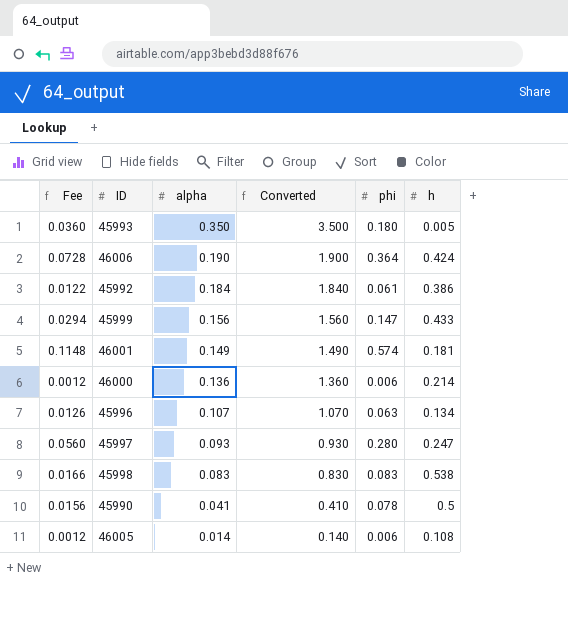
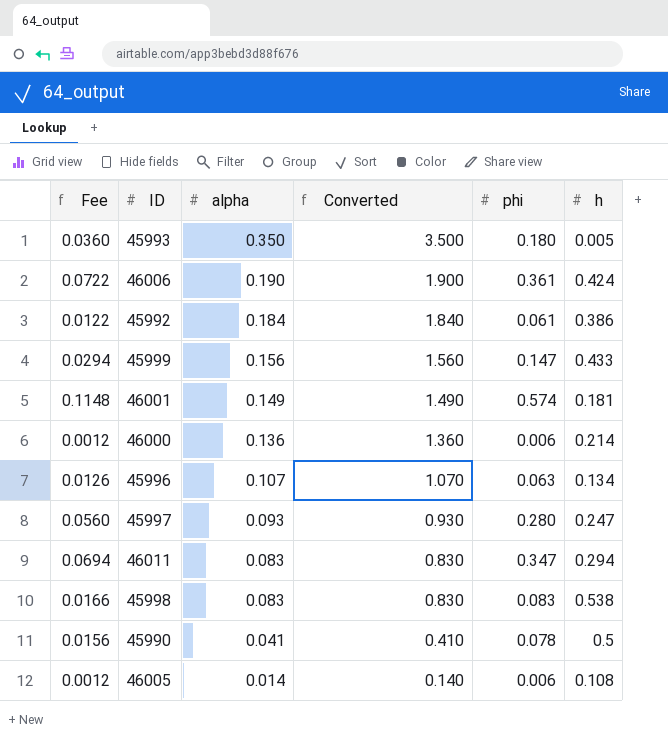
46006 | Fee: 0.0728 -> 0.0722
46006 | phi: 0.364 -> 0.361
row 46011: none -> 0.0694 | 0.083 | 0.830 | 0.347 | 0.294

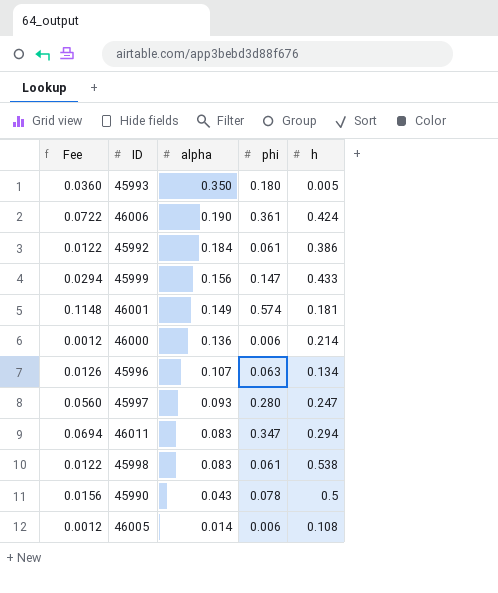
column Converted | formula: [alpha] * 10 -> none
45998 | Fee: 0.0166 -> 0.0122
45998 | phi: 0.083 -> 0.061
45990 | alpha: 0.041 -> 0.043

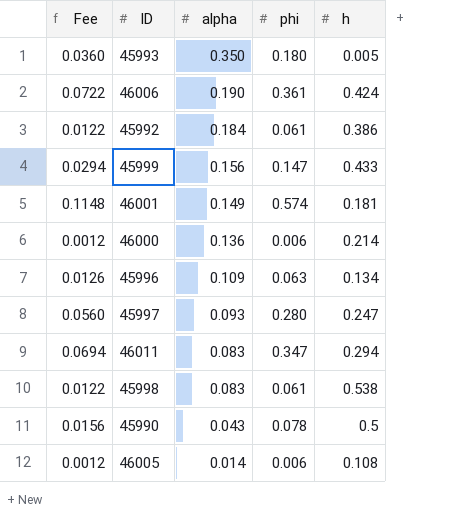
45996 | alpha: 0.107 -> 0.109

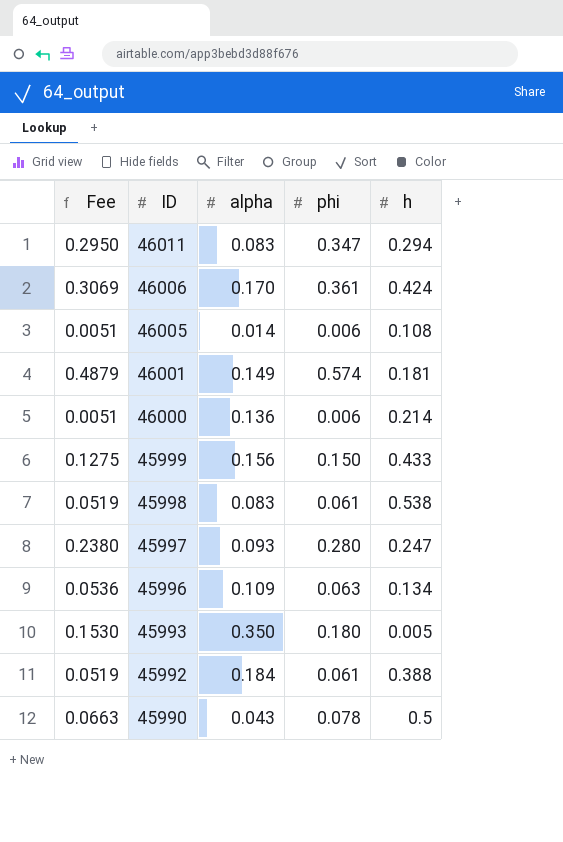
row order: alpha descending -> ID descending
column Fee | formula: [phi] * 0.2 -> [phi] * 0.85
46006 | alpha: 0.190 -> 0.170
45999 | phi: 0.147 -> 0.150
45992 | h: 0.386 -> 0.388

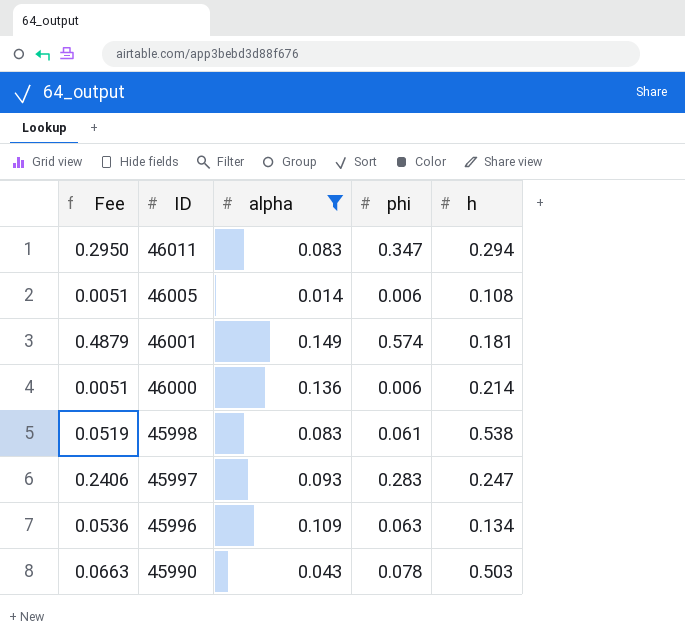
filter: none -> alpha <= 0.149
45997 | Fee: 0.2380 -> 0.2406
45997 | phi: 0.280 -> 0.283
45990 | h: 0.5 -> 0.503

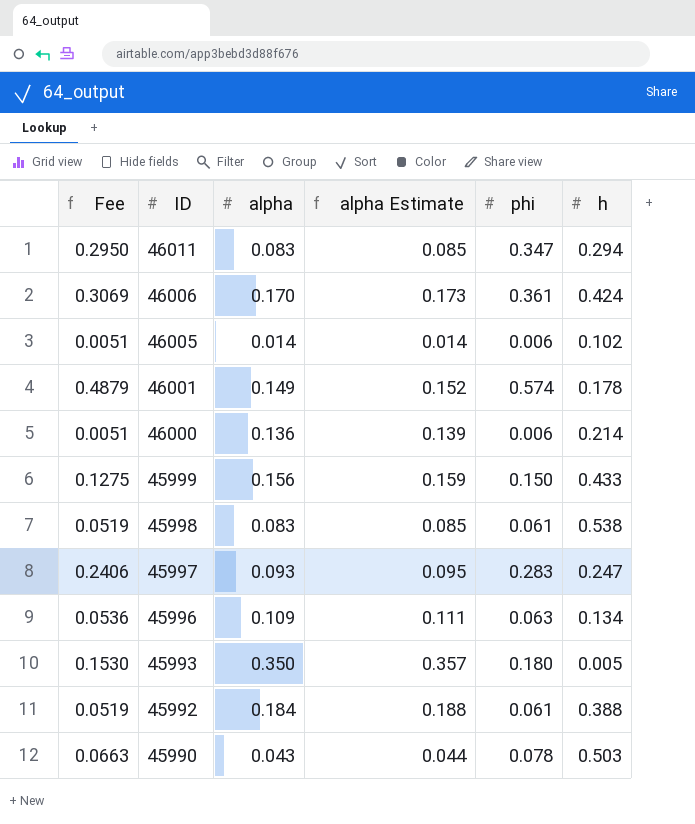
filter: alpha <= 0.149 -> none
column alpha Estimate | formula: none -> [alpha] * 1.02
46005 | h: 0.108 -> 0.102
46001 | h: 0.181 -> 0.178

